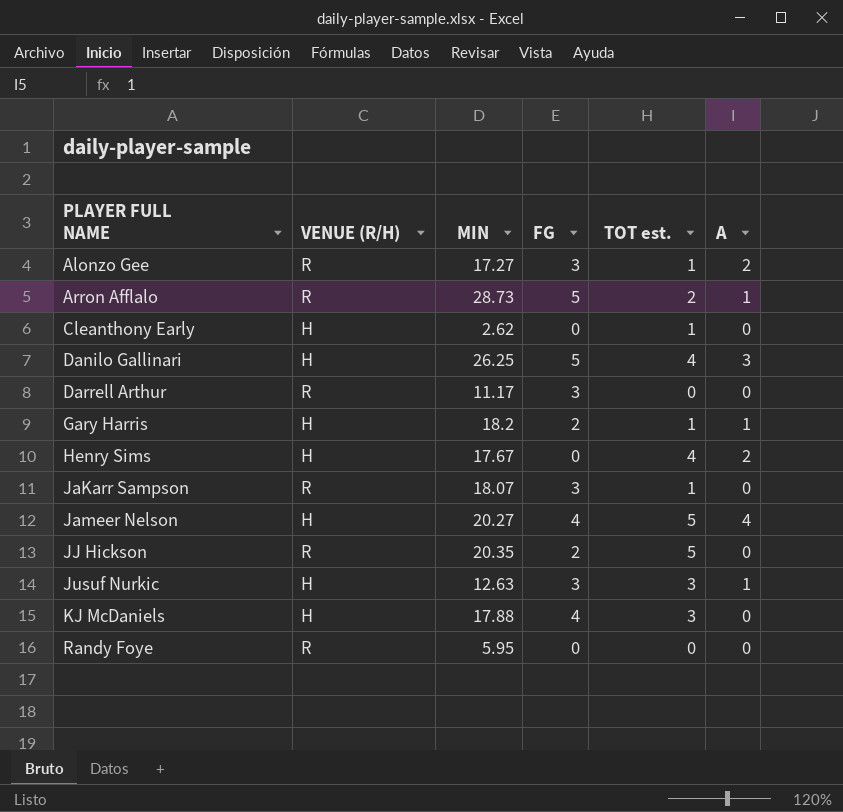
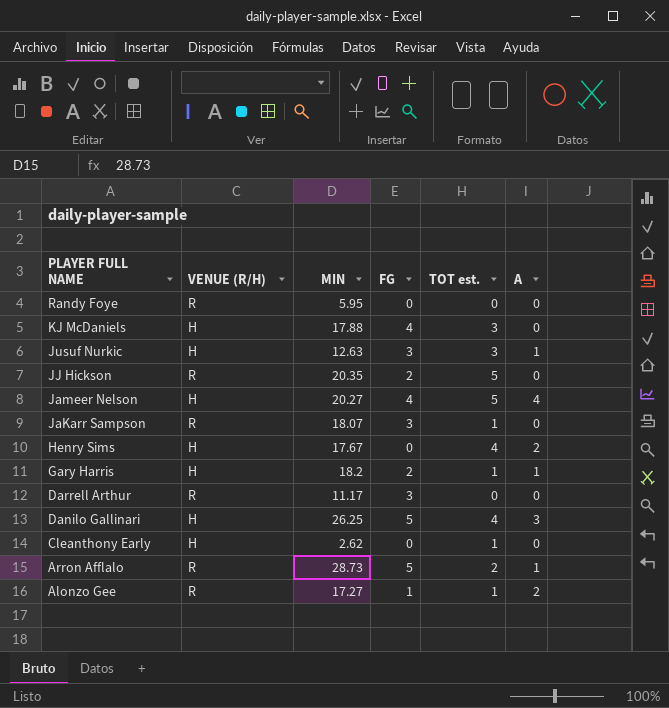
row order: PLAYER FULL NAME ascending -> PLAYER FULL NAME descending
Alonzo Gee | FG: 3 -> 1

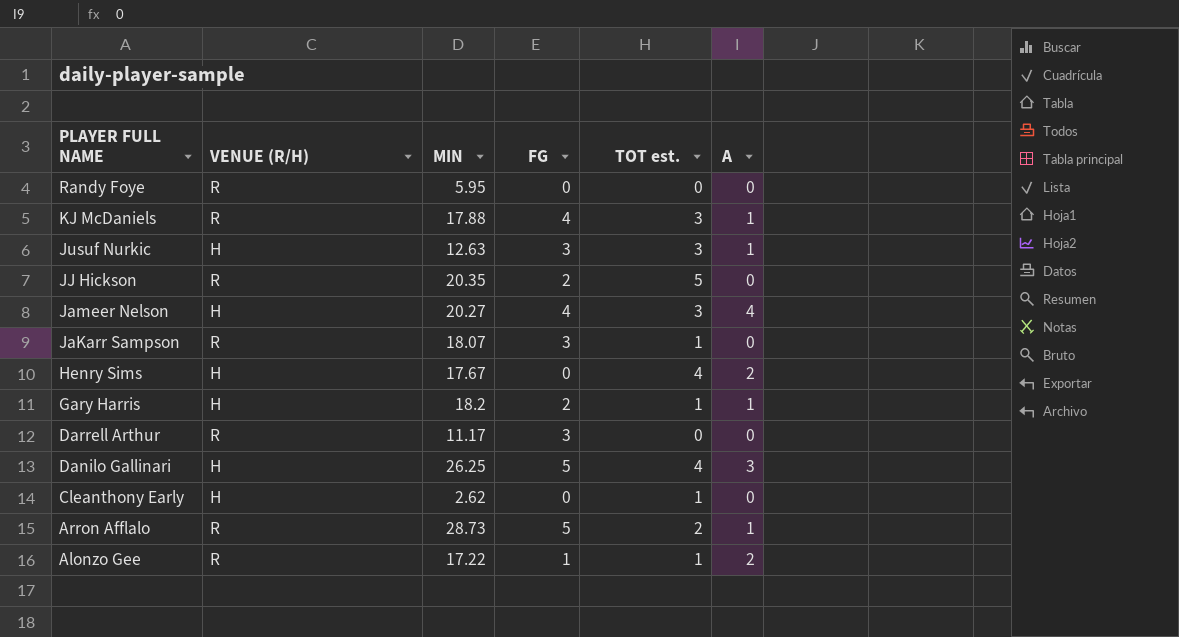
KJ McDaniels | VENUE (R/H): H -> R
KJ McDaniels | A: 0 -> 1
Jameer Nelson | TOT est.: 5 -> 3
Alonzo Gee | MIN: 17.27 -> 17.22

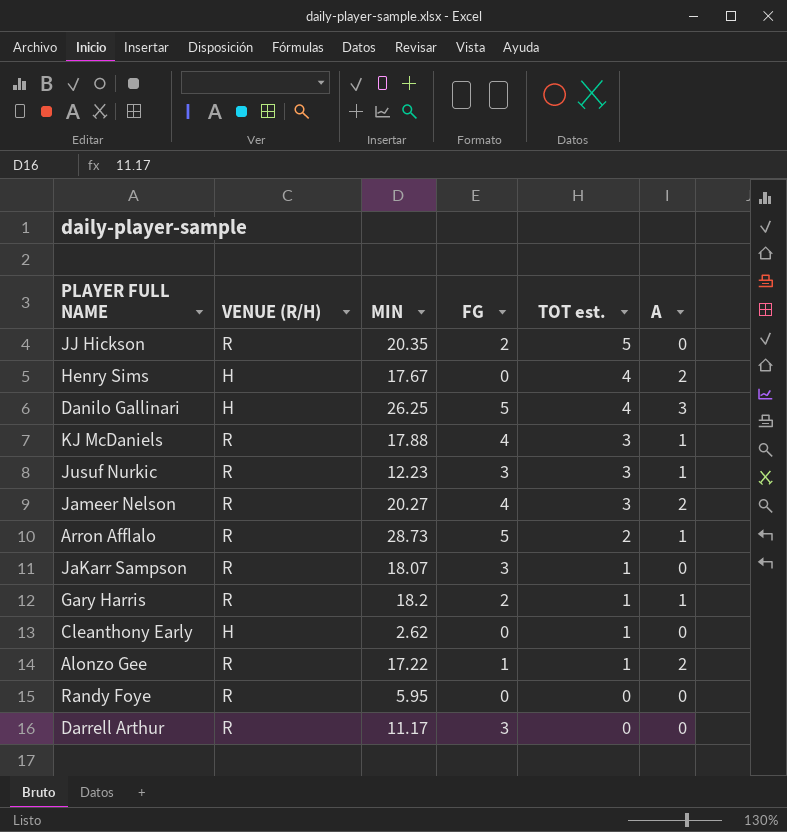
row order: PLAYER FULL NAME descending -> TOT est. descending
Jusuf Nurkic | VENUE (R/H): H -> R
Jusuf Nurkic | MIN: 12.63 -> 12.23
Jameer Nelson | VENUE (R/H): H -> R
Jameer Nelson | A: 4 -> 2
Gary Harris | VENUE (R/H): H -> R

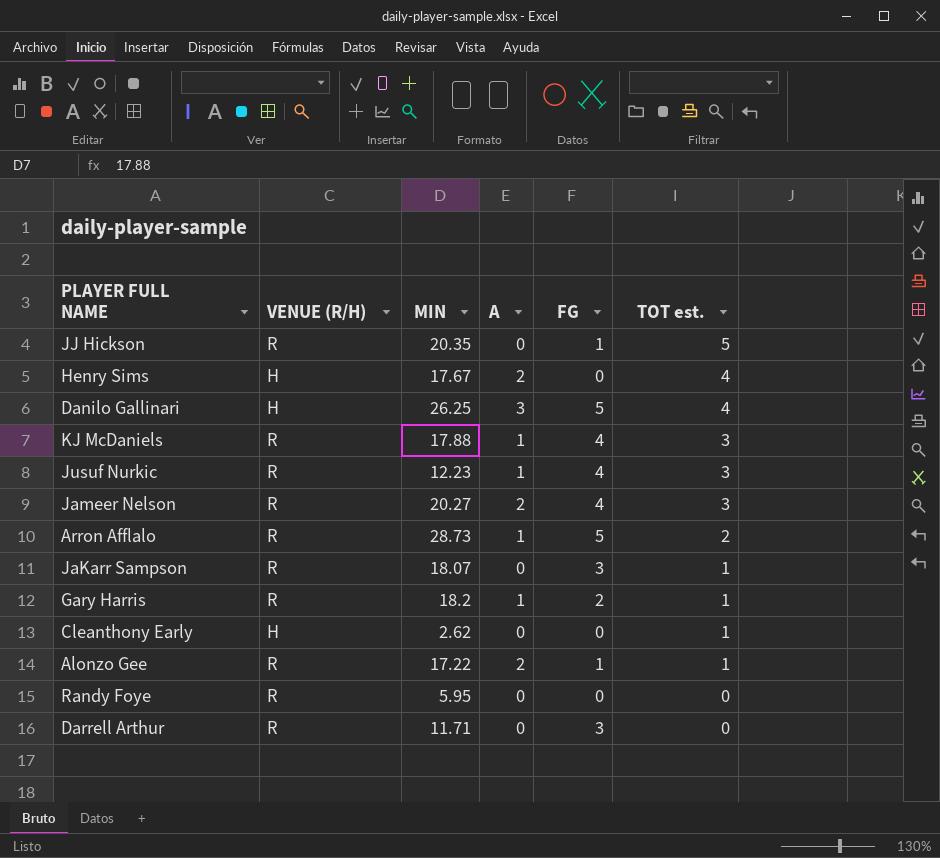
column A | position: 6 -> 4
JJ Hickson | FG: 2 -> 1
Jusuf Nurkic | FG: 3 -> 4
Darrell Arthur | MIN: 11.17 -> 11.71

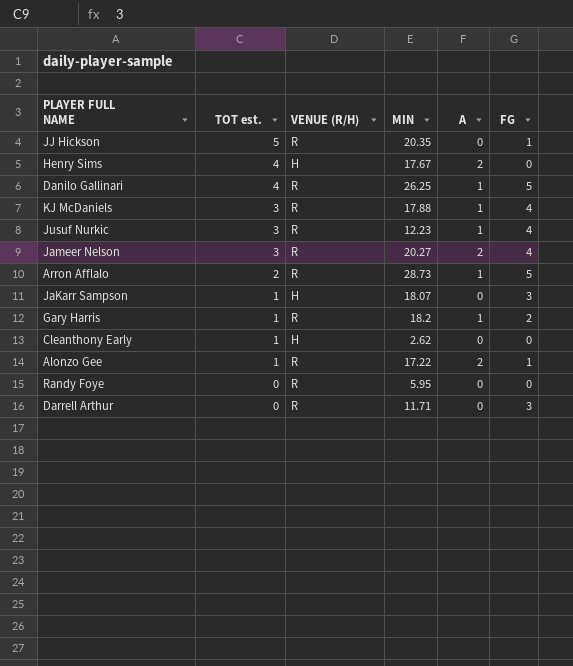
column TOT est. | position: 6 -> 2
Danilo Gallinari | VENUE (R/H): H -> R
Danilo Gallinari | A: 3 -> 1
JaKarr Sampson | VENUE (R/H): R -> H

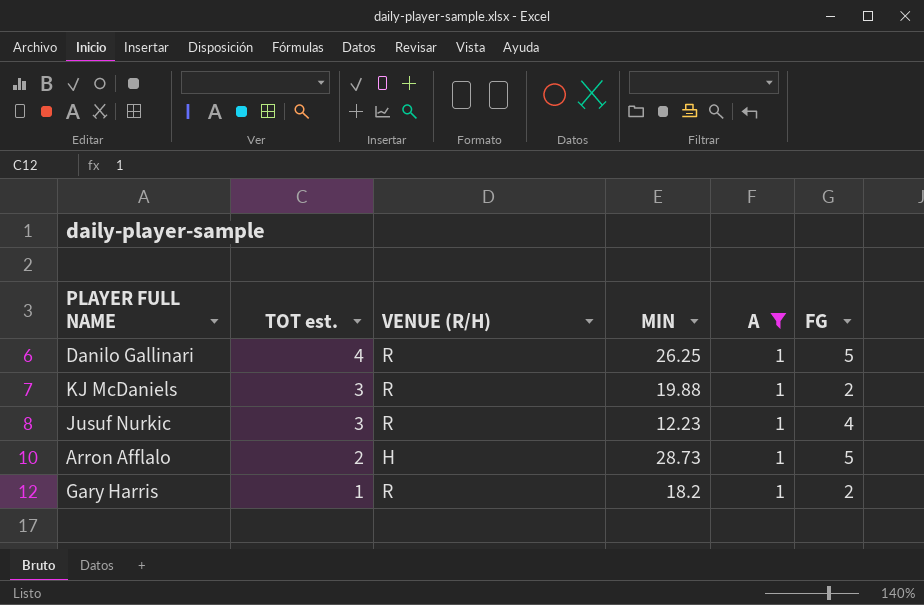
filter: none -> A = 1
KJ McDaniels | MIN: 17.88 -> 19.88
KJ McDaniels | FG: 4 -> 2
Arron Afflalo | VENUE (R/H): R -> H

